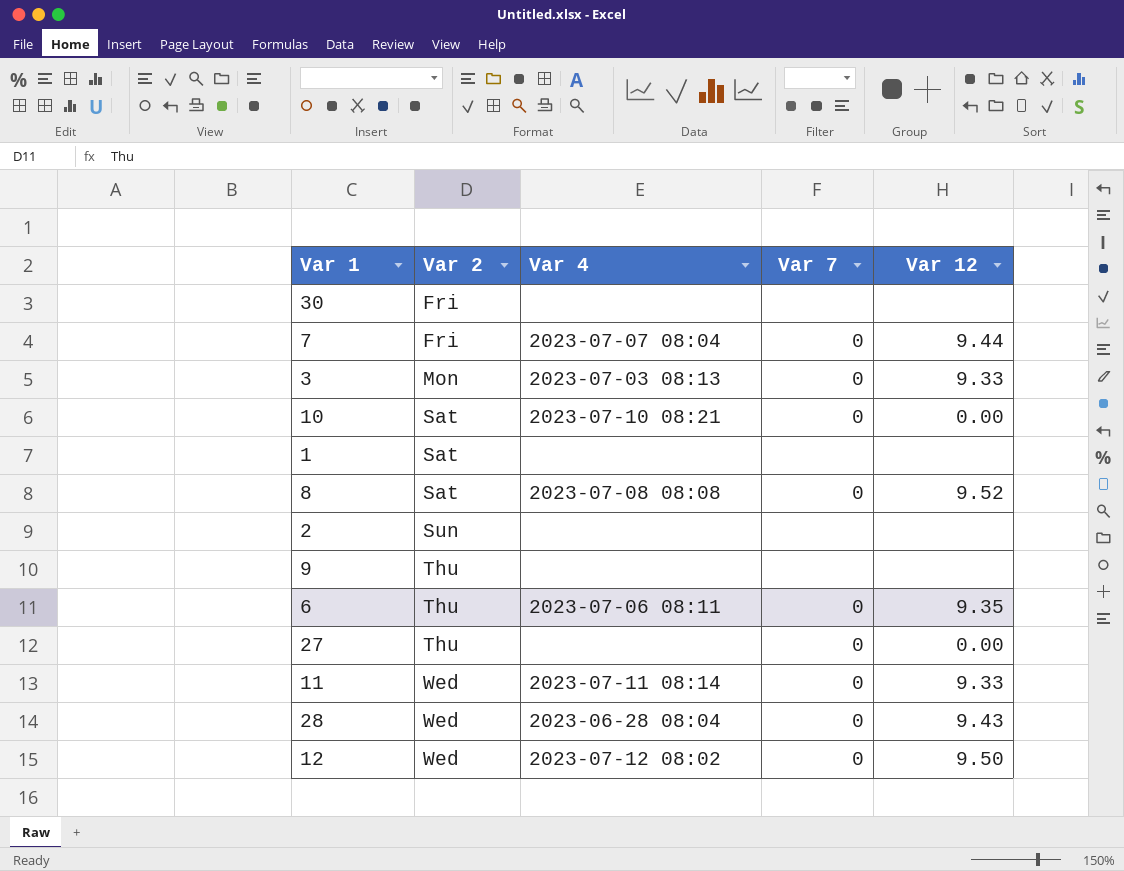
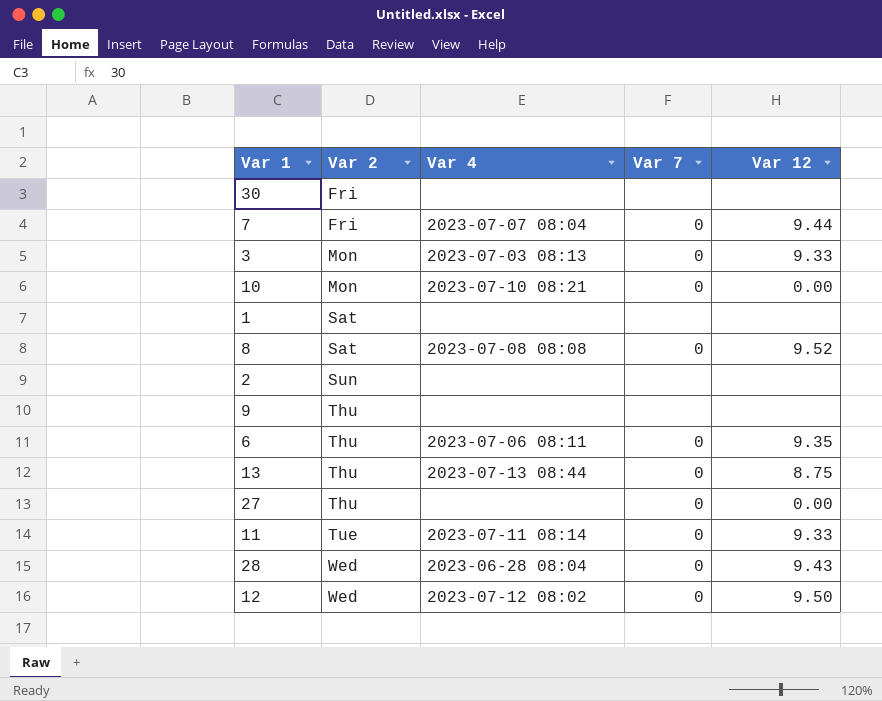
10 | Var 2: Sat -> Mon
row 13: none -> Thu | 2023-07-13 08:44 | 0 | 8.75
11 | Var 2: Wed -> Tue

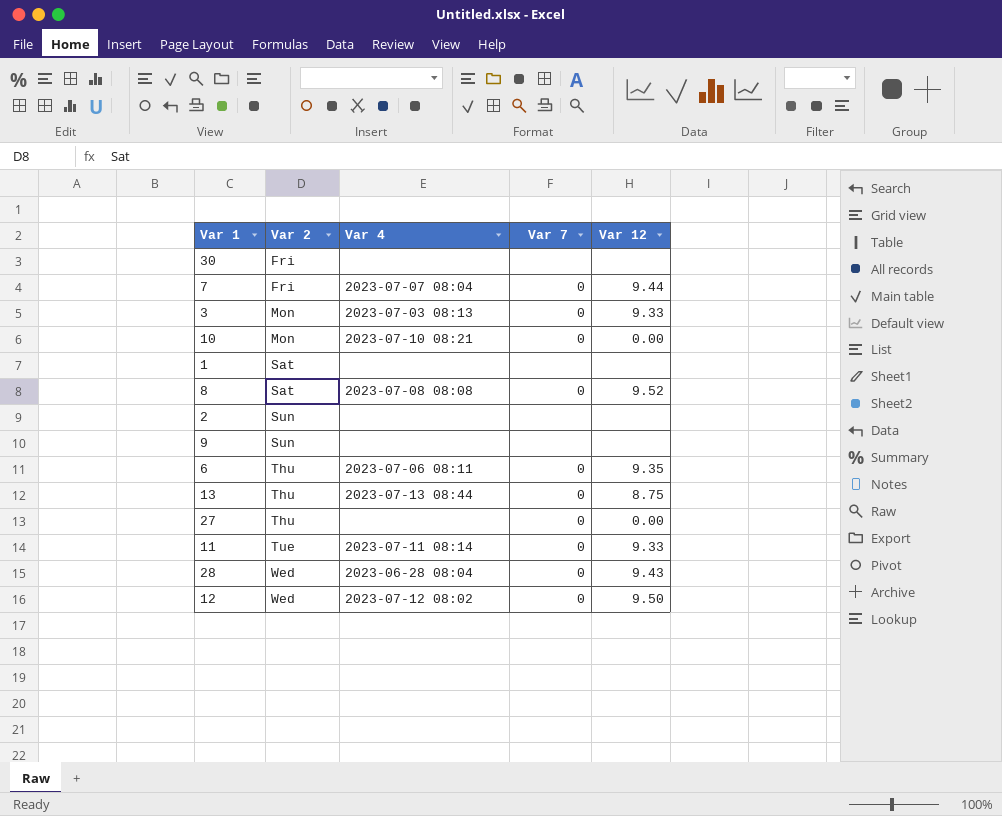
9 | Var 2: Thu -> Sun

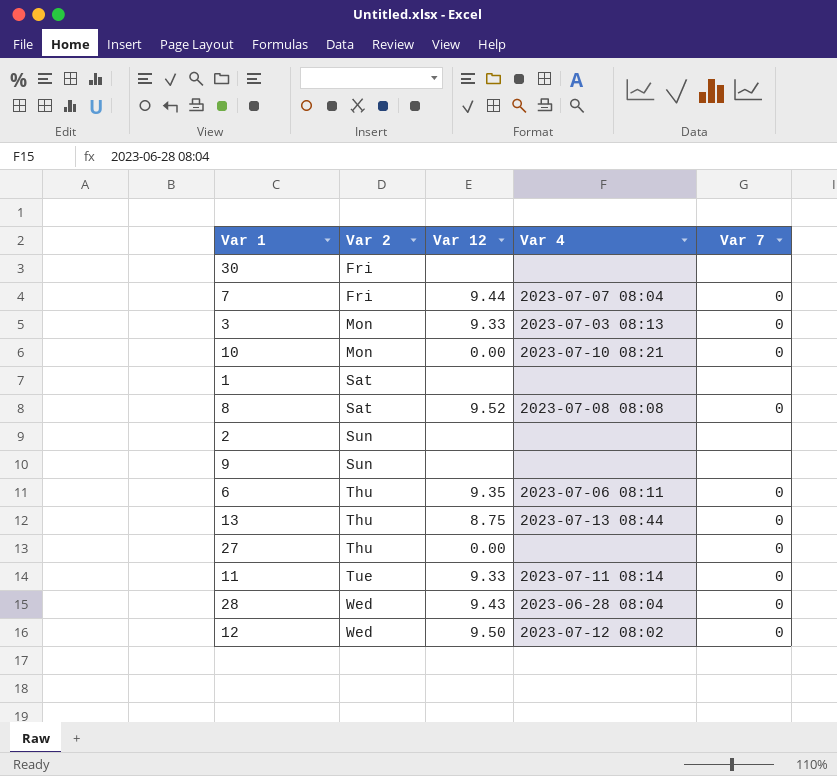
column Var 12 | position: 5 -> 3

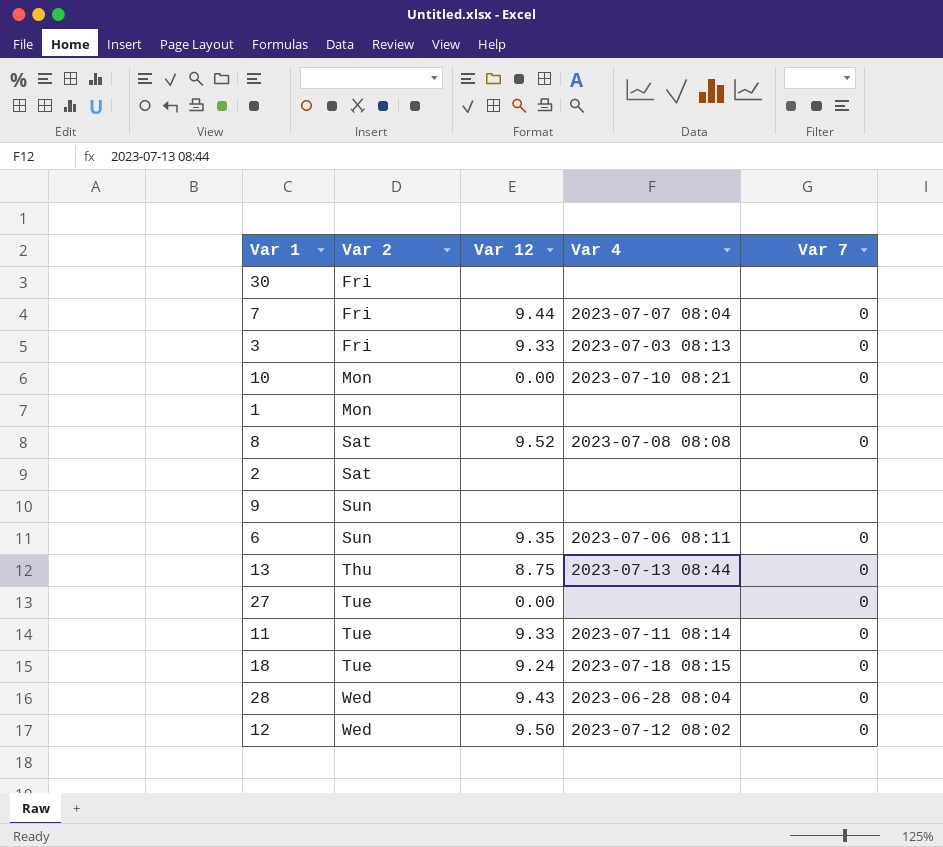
3 | Var 2: Mon -> Fri
1 | Var 2: Sat -> Mon
2 | Var 2: Sun -> Sat
6 | Var 2: Thu -> Sun
27 | Var 2: Thu -> Tue
row 18: none -> Tue | 9.24 | 2023-07-18 08:15 | 0

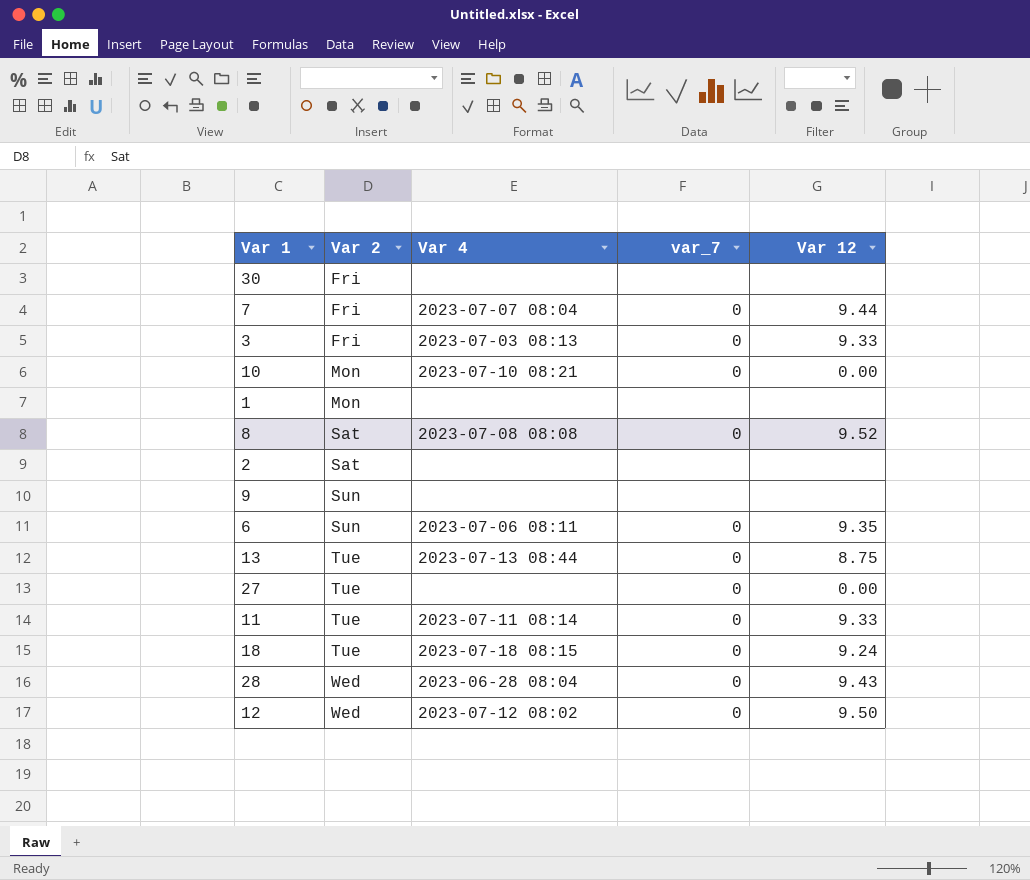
column name: Var 7 -> var_7
column Var 12 | position: 3 -> 5
13 | Var 2: Thu -> Tue

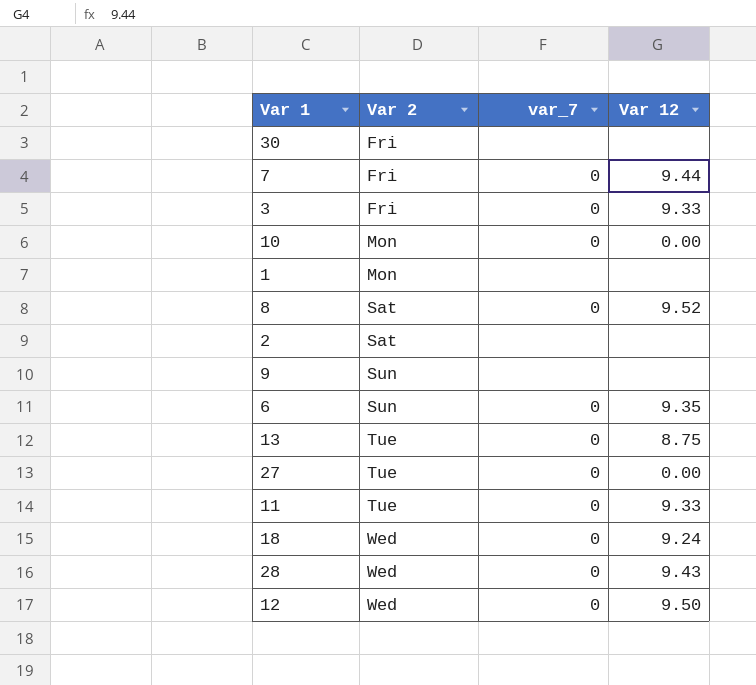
column Var 4 | position: 3 -> none
18 | Var 2: Tue -> Wed

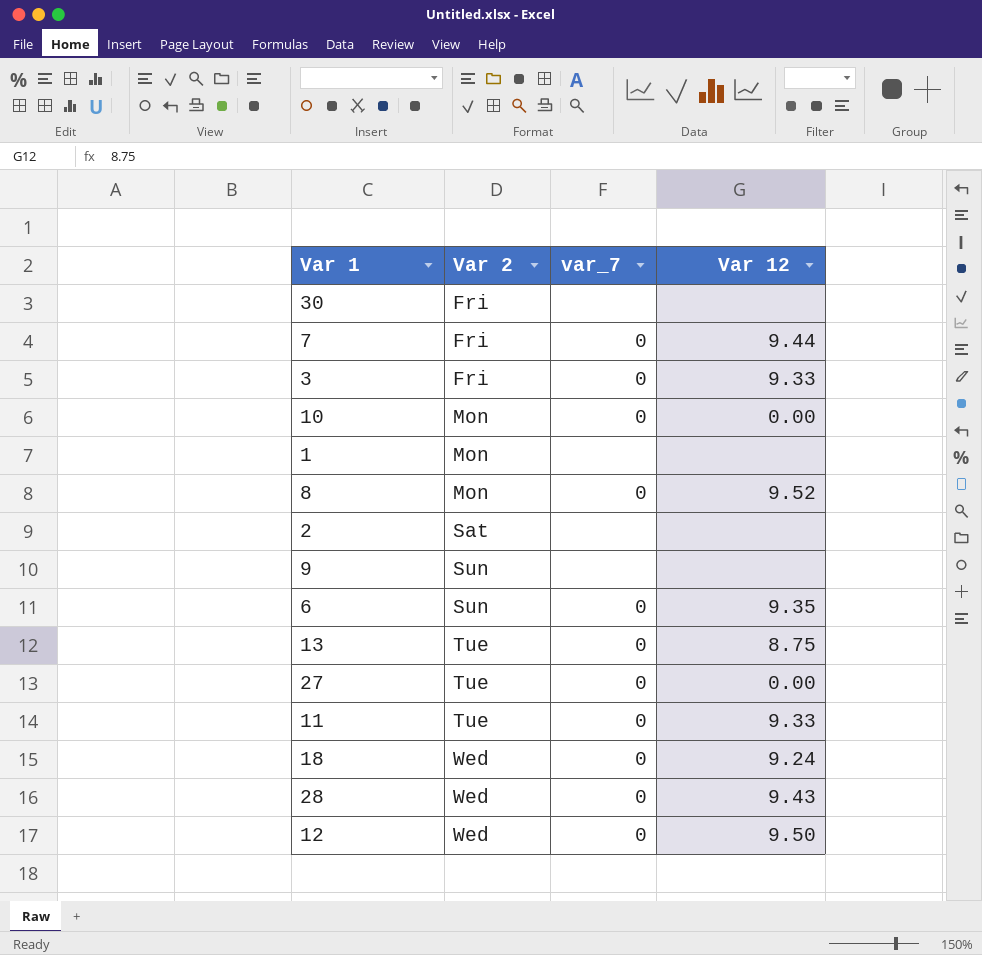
8 | Var 2: Sat -> Mon

